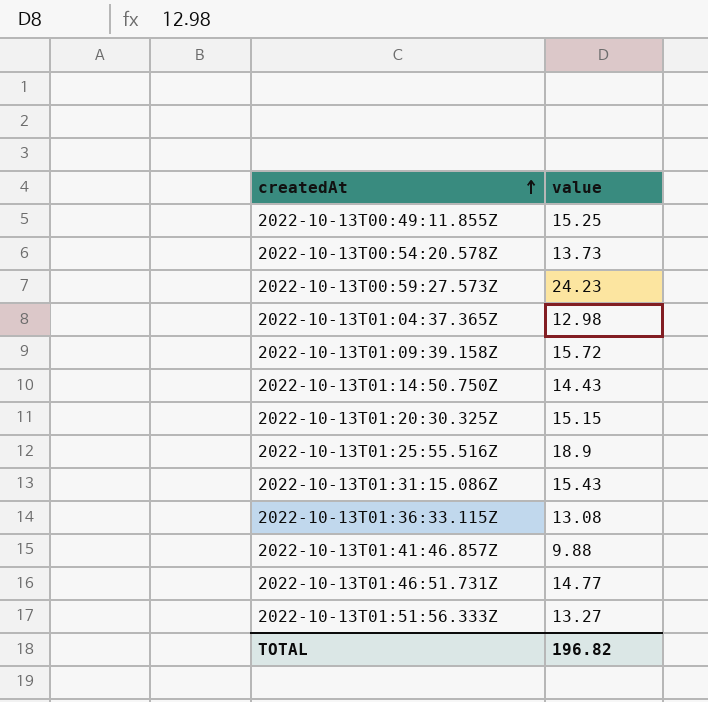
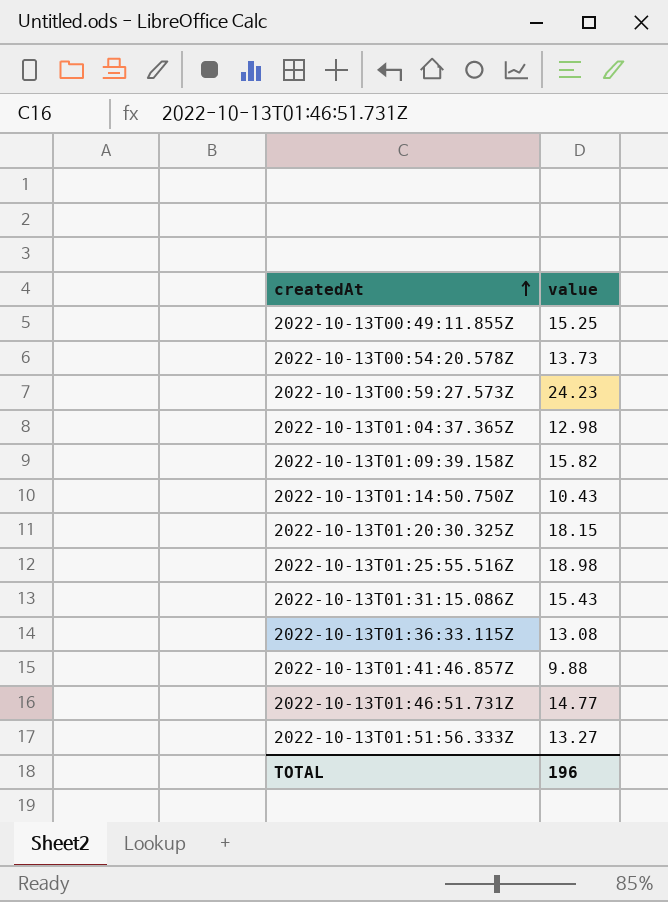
2022-10-13T01:09:39.158Z | value: 15.72 -> 15.82
2022-10-13T01:14:50.750Z | value: 14.43 -> 10.43
2022-10-13T01:20:30.325Z | value: 15.15 -> 18.15
2022-10-13T01:25:55.516Z | value: 18.9 -> 18.98
TOTAL | value: 196.82 -> 196

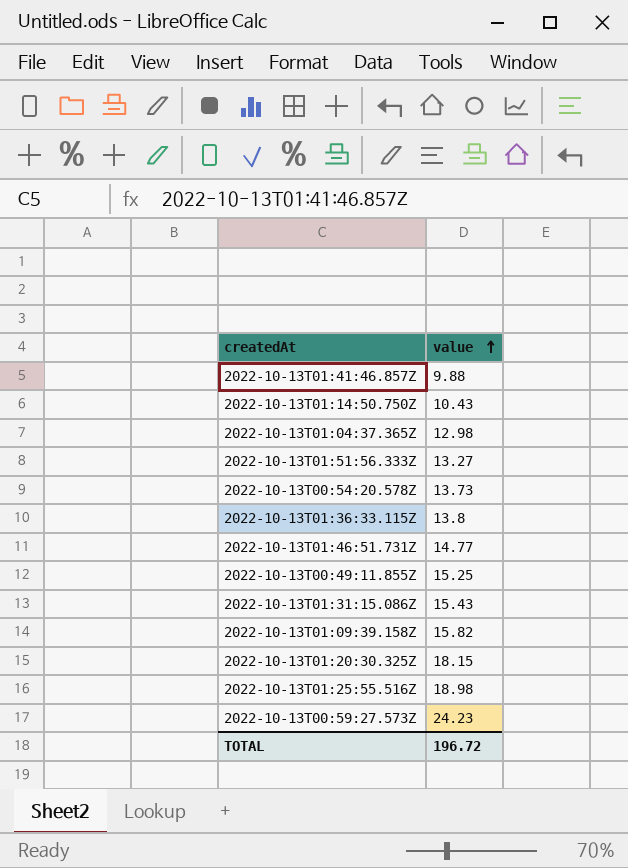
row order: createdAt ascending -> value ascending
2022-10-13T01:36:33.115Z | value: 13.08 -> 13.8
TOTAL | value: 196 -> 196.72

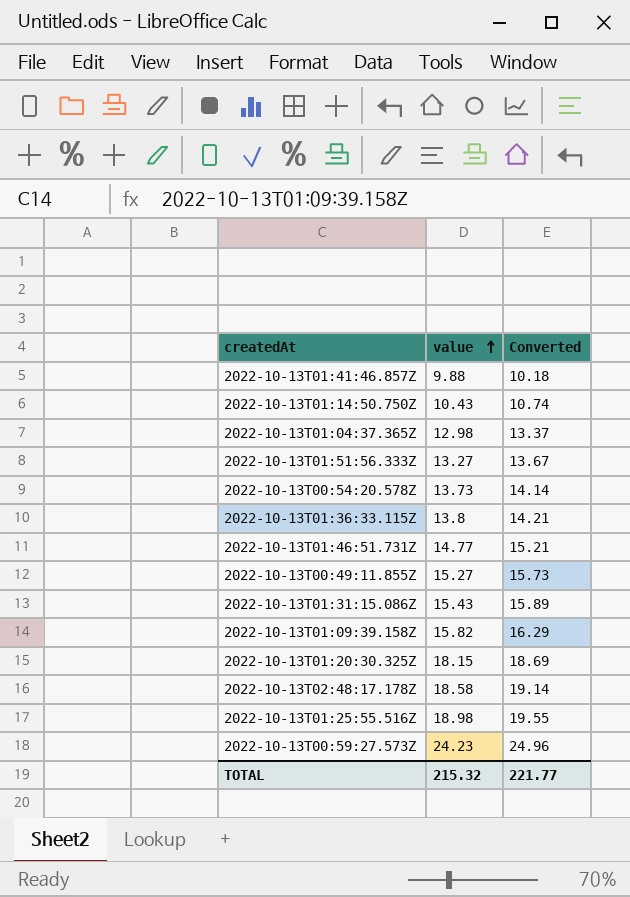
column Converted | formula: none -> [value] * 1.03
2022-10-13T00:49:11.855Z | value: 15.25 -> 15.27
row 2022-10-13T02:48:17.178Z: none -> 18.58 | 19.14
TOTAL | value: 196.72 -> 215.32

